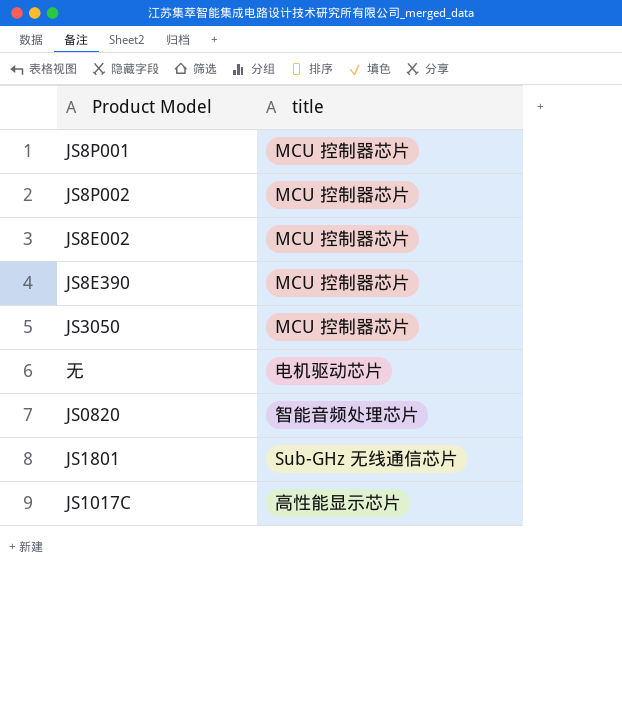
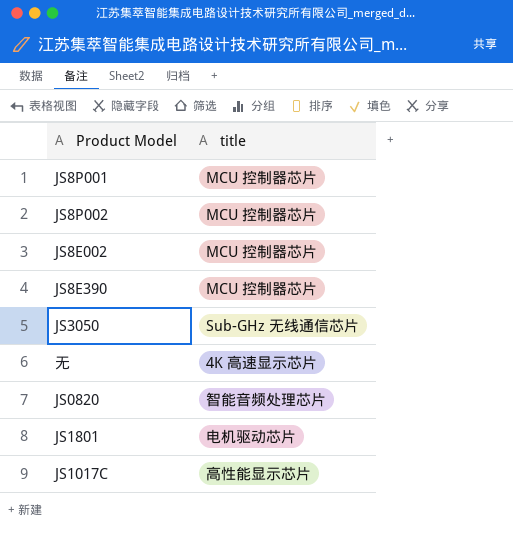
JS3050 | title: MCU 控制器芯片 -> Sub-GHz 无线通信芯片
无 | title: 电机驱动芯片 -> 4K 高速显示芯片
JS1801 | title: Sub-GHz 无线通信芯片 -> 电机驱动芯片

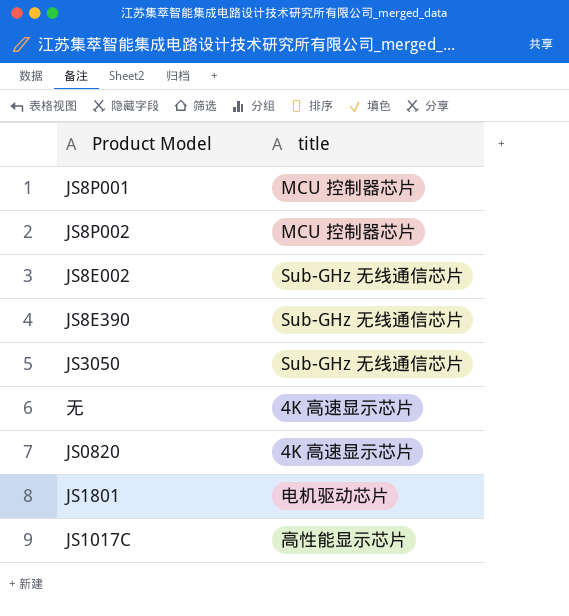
JS8E002 | title: MCU 控制器芯片 -> Sub-GHz 无线通信芯片
JS8E390 | title: MCU 控制器芯片 -> Sub-GHz 无线通信芯片
JS0820 | title: 智能音频处理芯片 -> 4K 高速显示芯片

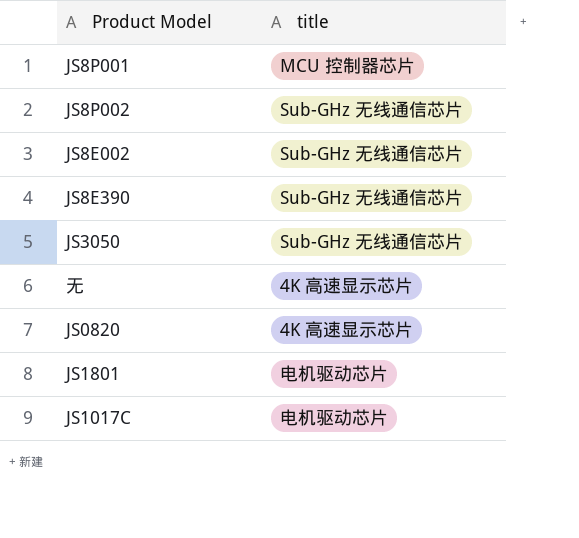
JS8P002 | title: MCU 控制器芯片 -> Sub-GHz 无线通信芯片
JS1017C | title: 高性能显示芯片 -> 电机驱动芯片

